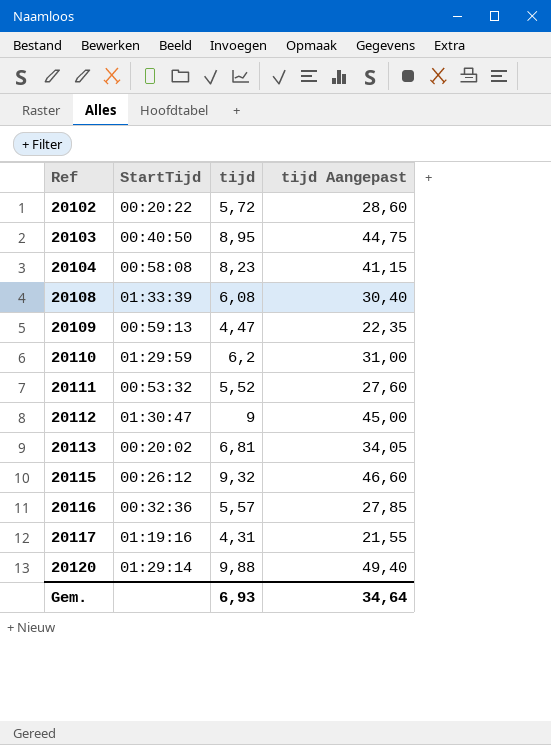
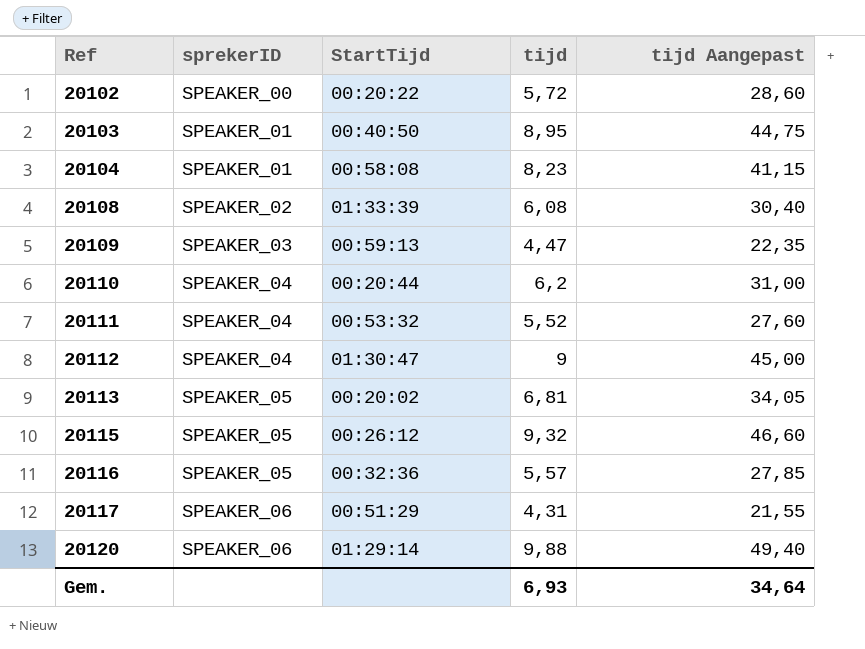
column sprekerID | position: none -> 2
20110 | StartTijd: 01:29:59 -> 00:20:44
20117 | StartTijd: 01:19:16 -> 00:51:29

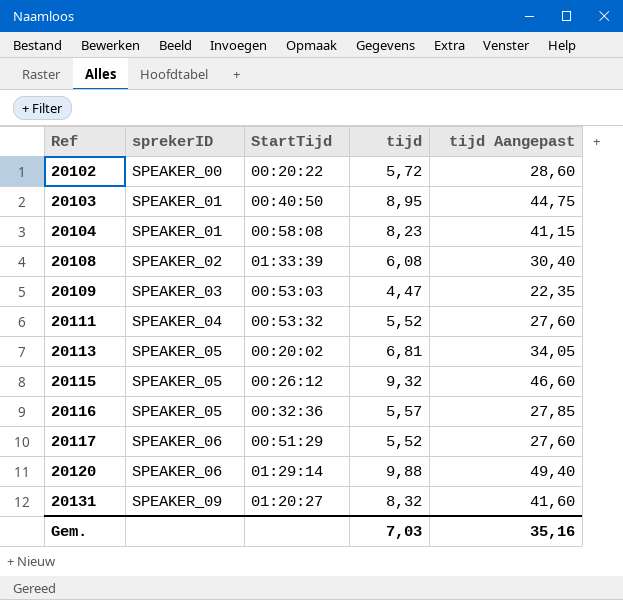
row 20110: SPEAKER_04 | 00:20:44 | 6,2 | 31,00 -> none
row 20112: SPEAKER_04 | 01:30:47 | 9 | 45,00 -> none
20109 | StartTijd: 00:59:13 -> 00:53:03
20117 | tijd: 4,31 -> 5,52
20117 | tijd Aangepast: 21,55 -> 27,60
row 20131: none -> SPEAKER_09 | 01:20:27 | 8,32 | 41,60
Gem. | tijd: 6,93 -> 7,03
Gem. | tijd Aangepast: 34,64 -> 35,16

